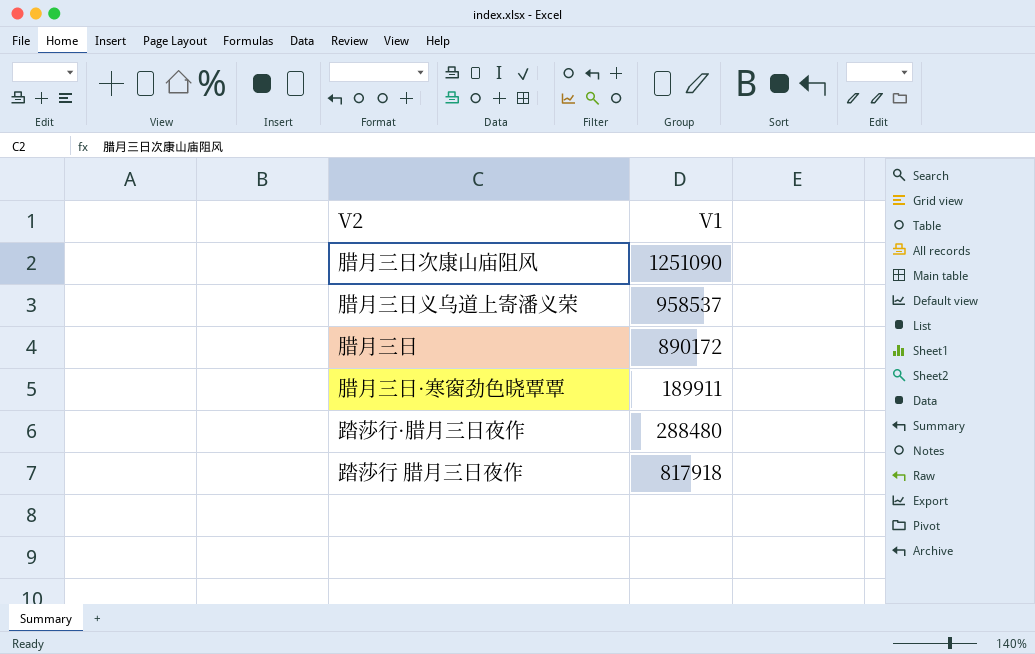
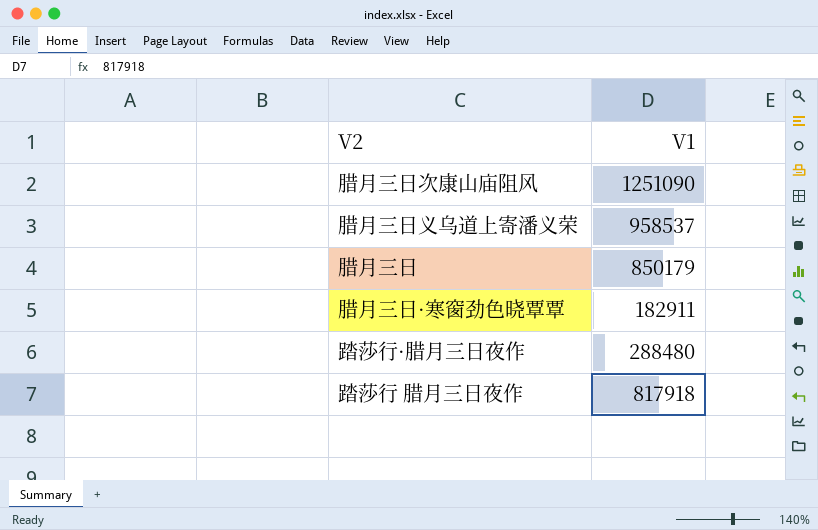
腊月三日 | V1: 890172 -> 850179
腊月三日·寒窗劲色晓覃覃 | V1: 189911 -> 182911

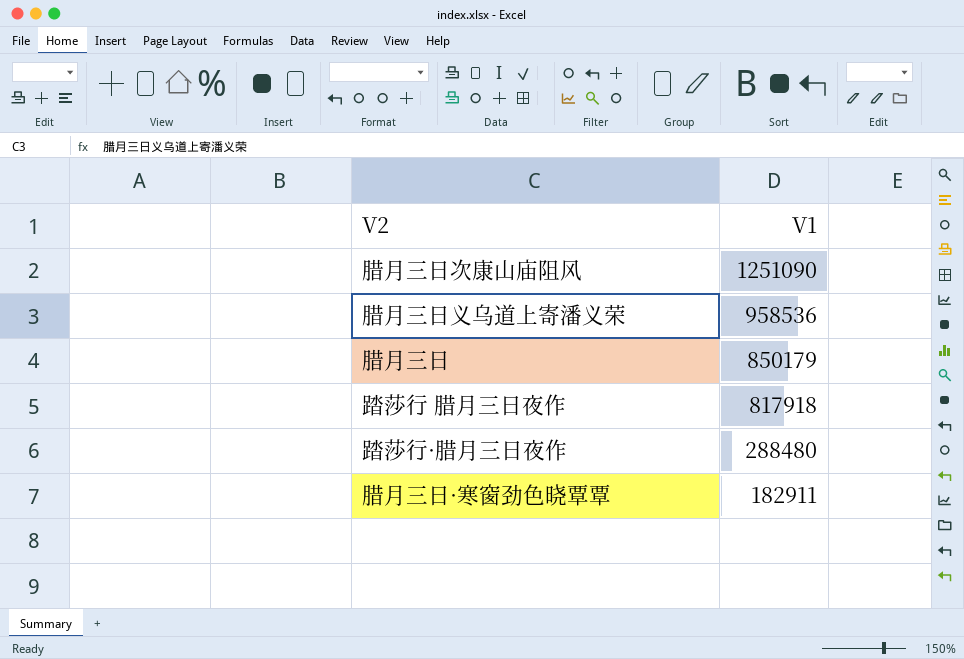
row order: none -> V1 descending
腊月三日义乌道上寄潘义荣 | V1: 958537 -> 958536

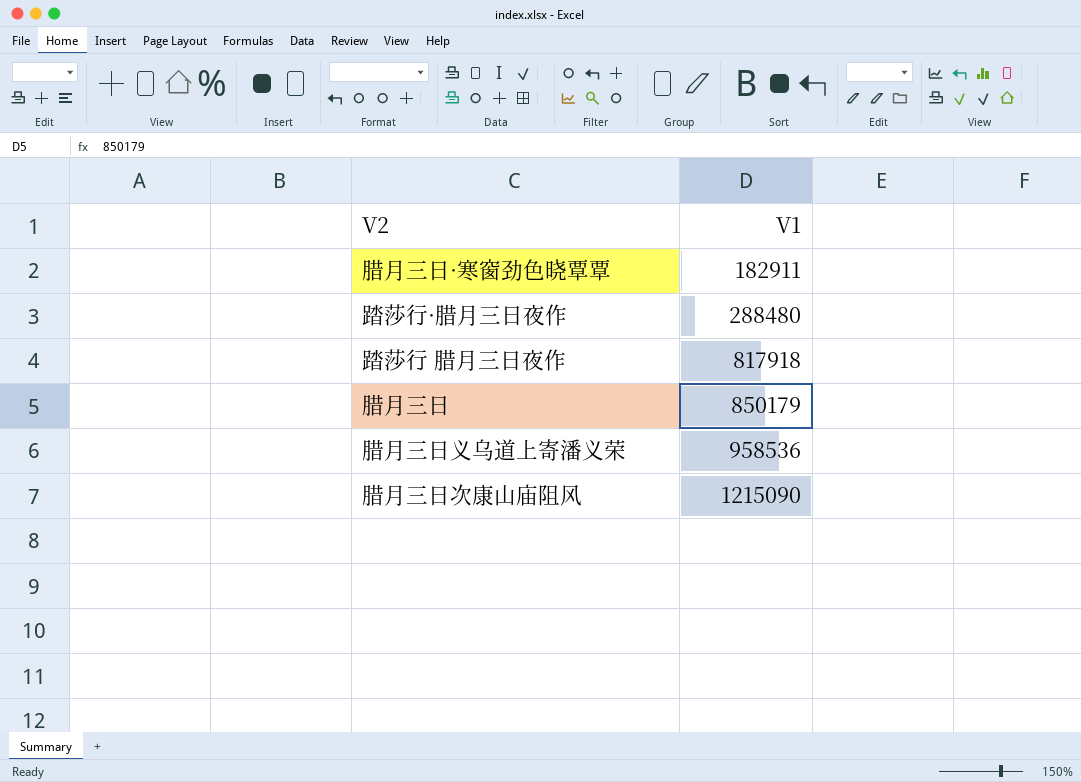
row order: V1 descending -> V1 ascending
腊月三日次康山庙阻风 | V1: 1251090 -> 1215090

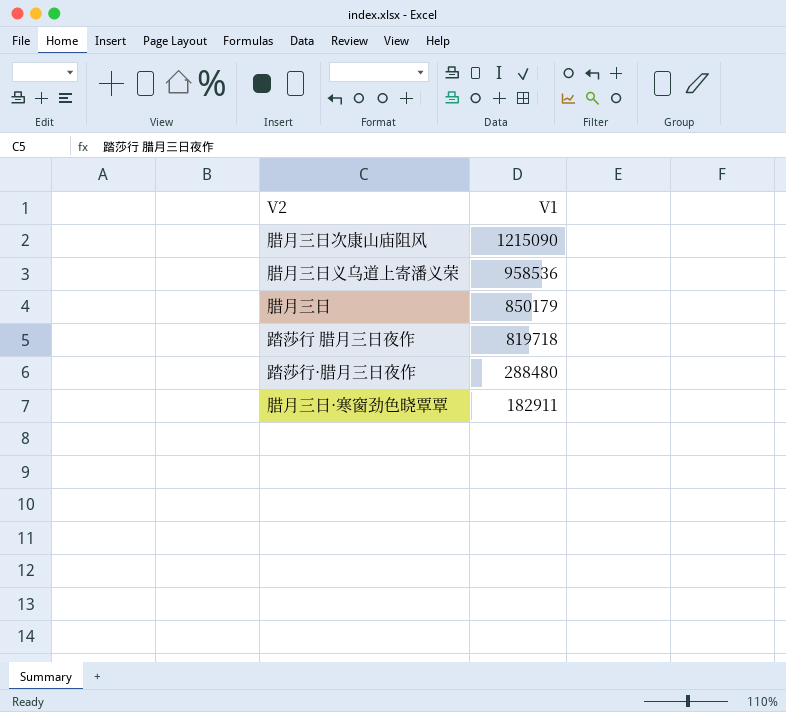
row order: V1 ascending -> V1 descending
踏莎行 腊月三日夜作 | V1: 817918 -> 819718

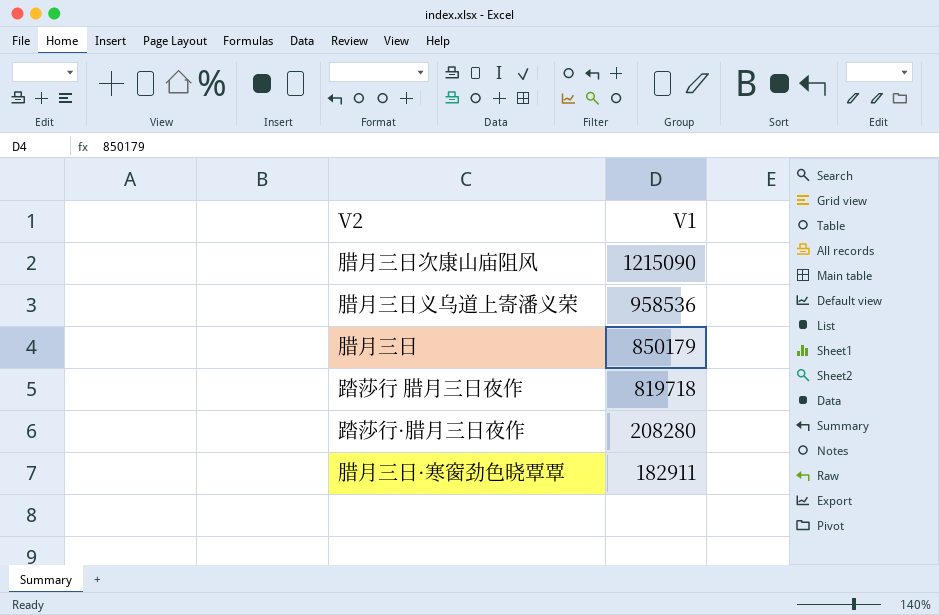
踏莎行·腊月三日夜作 | V1: 288480 -> 208280

